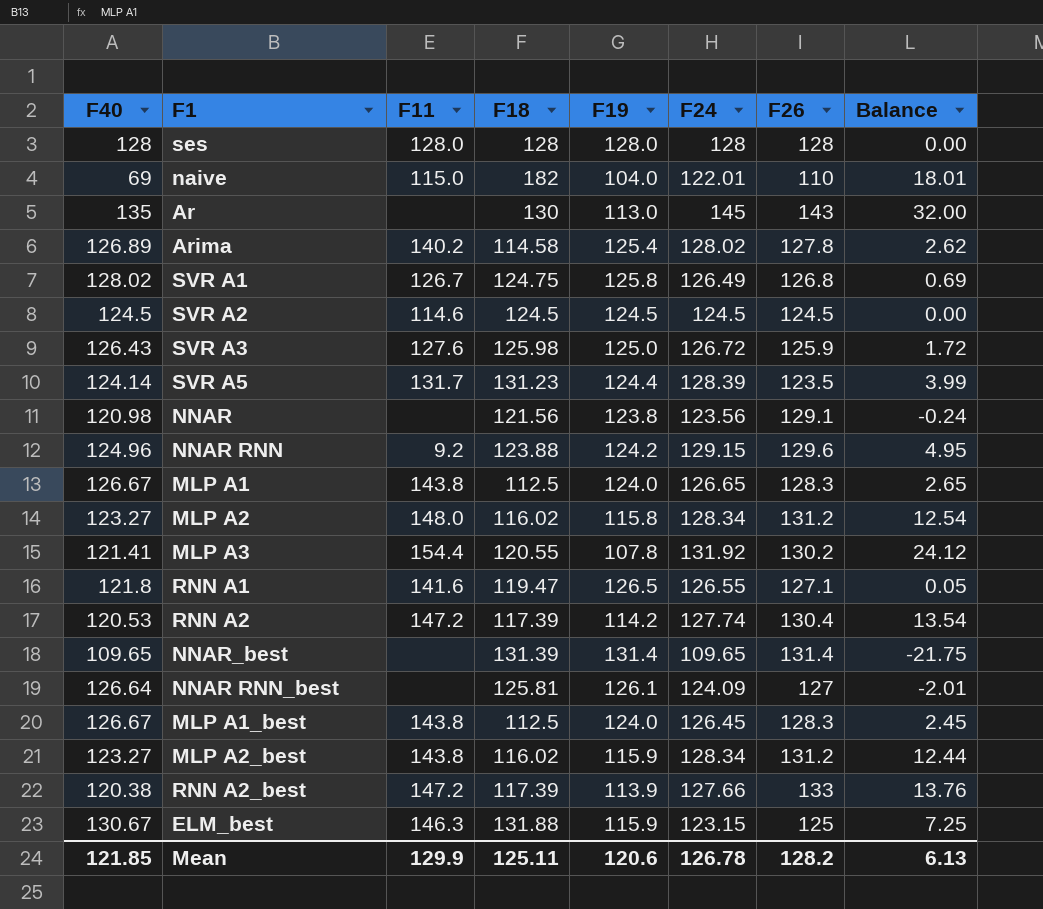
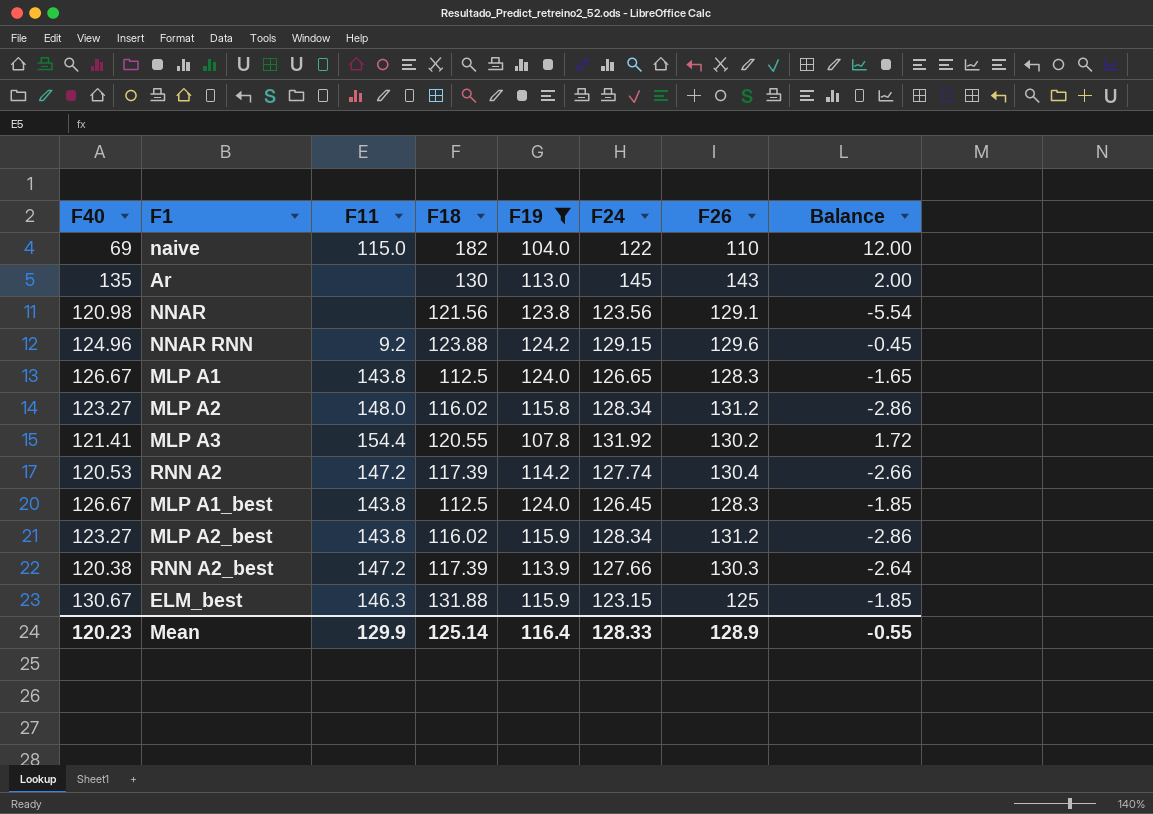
filter: none -> F19 <= 124.2
column Balance | formula: [F24] - [F19] -> [F24] - [F26]
naive | F24: 122.01 -> 122
RNN A2_best | F26: 133 -> 130.3
Mean | F40: 121.85 -> 120.23
Mean | F18: 125.11 -> 125.14
Mean | F19: 120.6 -> 116.4
Mean | F24: 126.78 -> 128.33
Mean | F26: 128.2 -> 128.9
Mean | Balance: 6.13 -> -0.55

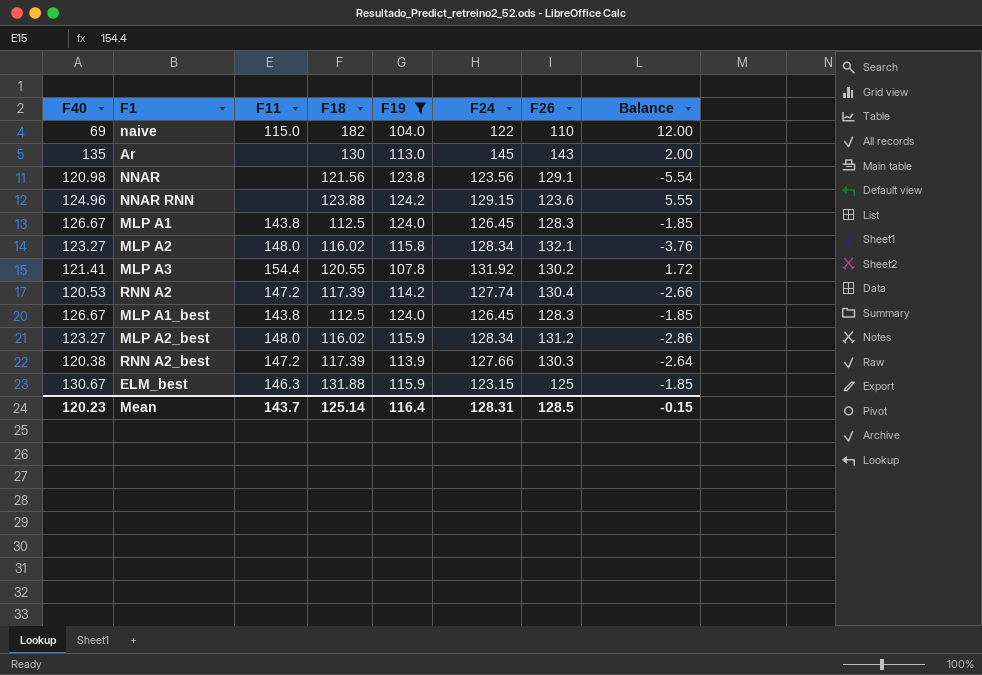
NNAR RNN | F11: 9.2 -> none
NNAR RNN | F26: 129.6 -> 123.6
NNAR RNN | Balance: -0.45 -> 5.55
MLP A1 | F24: 126.65 -> 126.45
MLP A1 | Balance: -1.65 -> -1.85
MLP A2 | F26: 131.2 -> 132.1
MLP A2 | Balance: -2.86 -> -3.76
MLP A2_best | F11: 143.8 -> 148.0
Mean | F11: 129.9 -> 143.7
Mean | F24: 128.33 -> 128.31
Mean | F26: 128.9 -> 128.5
Mean | Balance: -0.55 -> -0.15

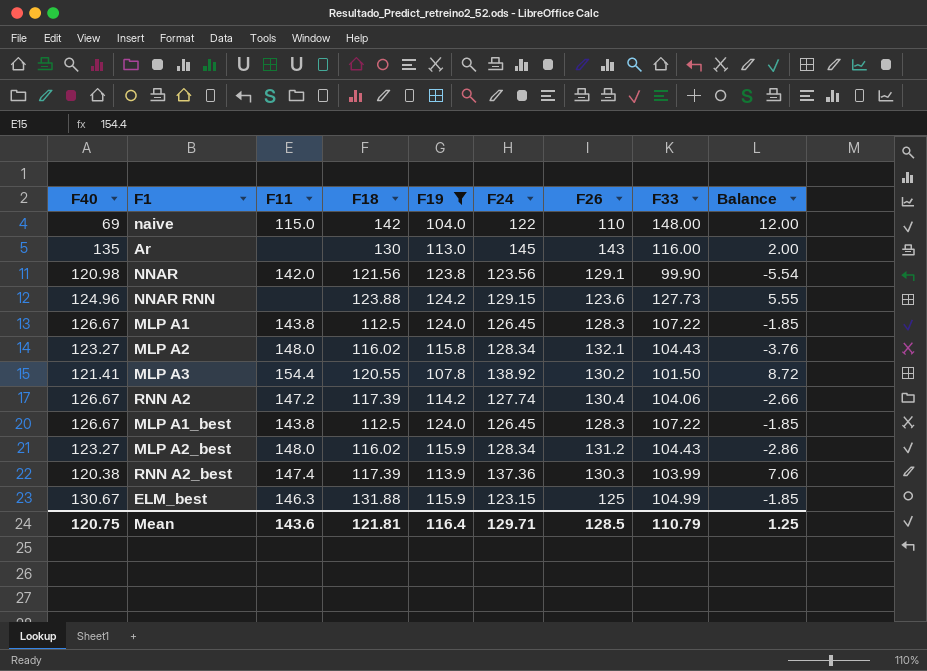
column F33 | position: none -> 8
naive | F18: 182 -> 142
NNAR | F11: none -> 142.0
MLP A3 | F24: 131.92 -> 138.92
MLP A3 | Balance: 1.72 -> 8.72
RNN A2 | F40: 120.53 -> 126.67
RNN A2_best | F11: 147.2 -> 147.4
RNN A2_best | F24: 127.66 -> 137.36
RNN A2_best | Balance: -2.64 -> 7.06
Mean | F40: 120.23 -> 120.75
Mean | F11: 143.7 -> 143.6
Mean | F18: 125.14 -> 121.81
Mean | F24: 128.31 -> 129.71
Mean | Balance: -0.15 -> 1.25

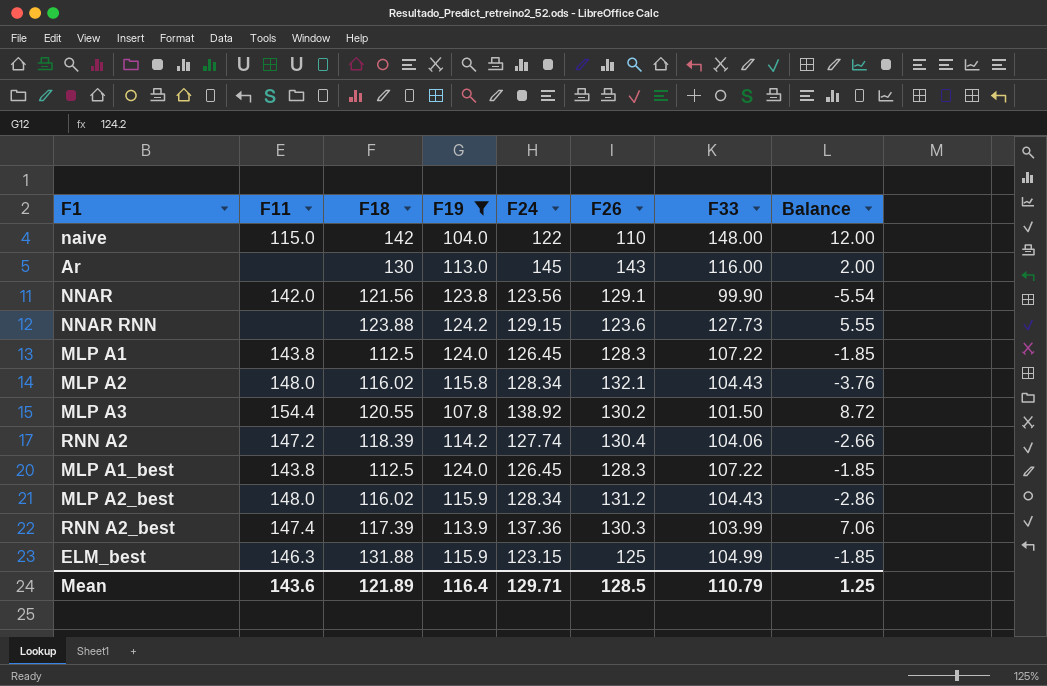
column F40 | position: 1 -> none
RNN A2 | F18: 117.39 -> 118.39
Mean | F18: 121.81 -> 121.89

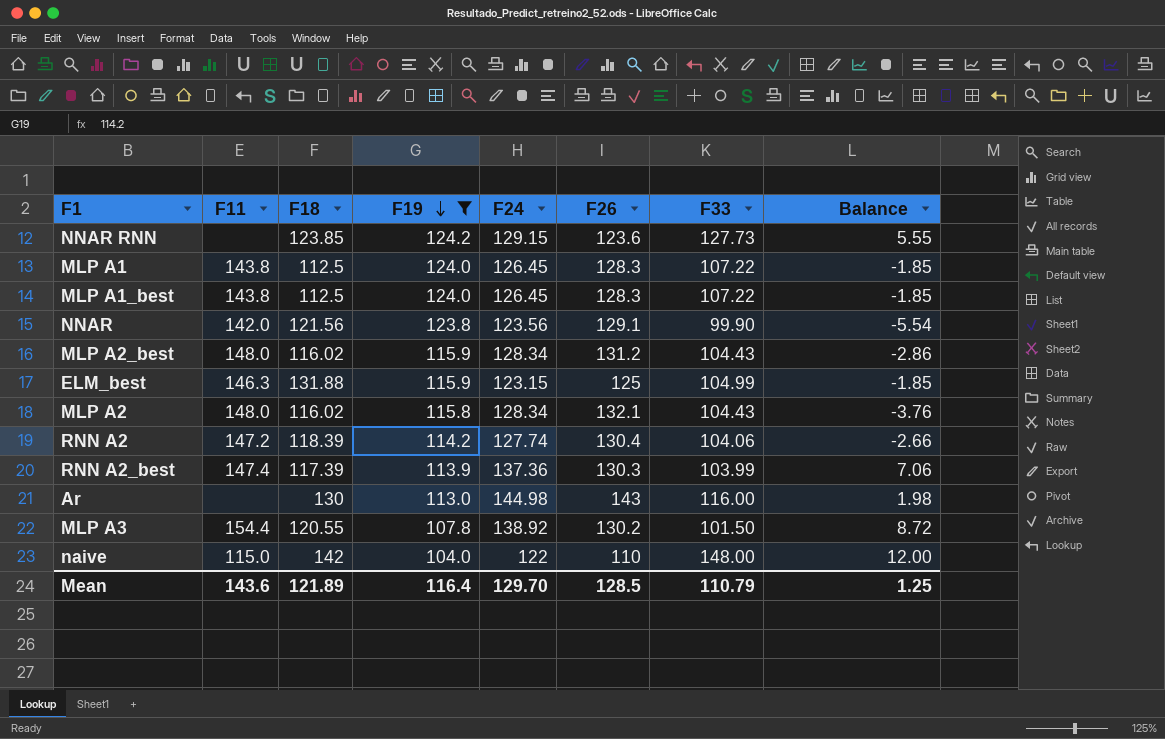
row order: none -> F19 descending
NNAR RNN | F18: 123.88 -> 123.85
Ar | F24: 145 -> 144.98
Ar | Balance: 2.00 -> 1.98
Mean | F24: 129.71 -> 129.70

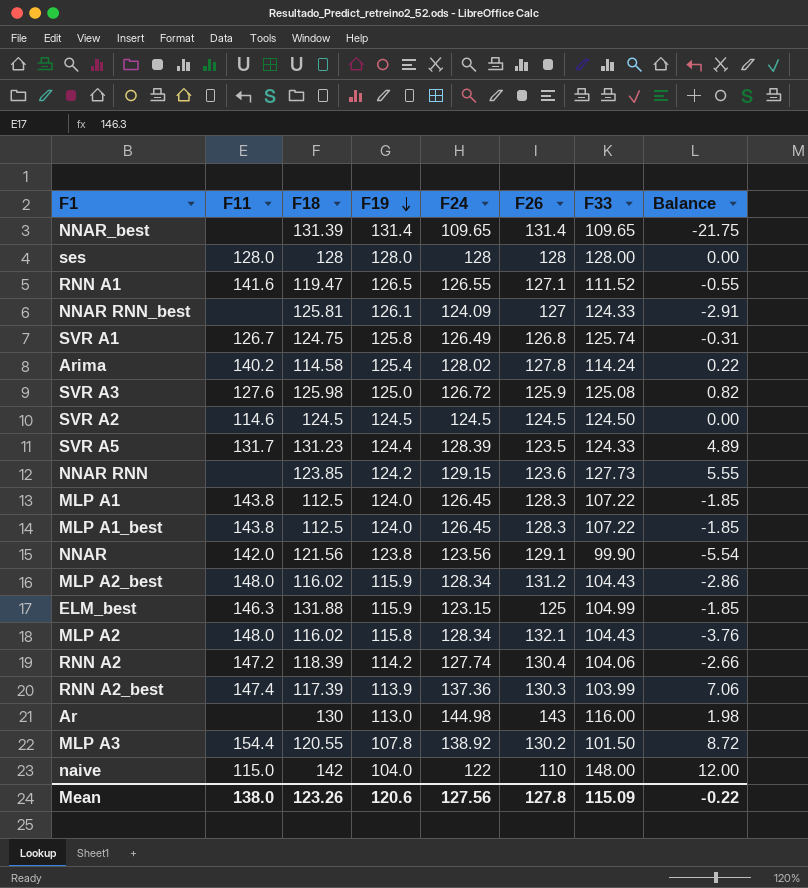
filter: F19 <= 124.2 -> none
Mean | F11: 143.6 -> 138.0
Mean | F18: 121.89 -> 123.26
Mean | F19: 116.4 -> 120.6
Mean | F24: 129.70 -> 127.56
Mean | F26: 128.5 -> 127.8
Mean | F33: 110.79 -> 115.09
Mean | Balance: 1.25 -> -0.22

